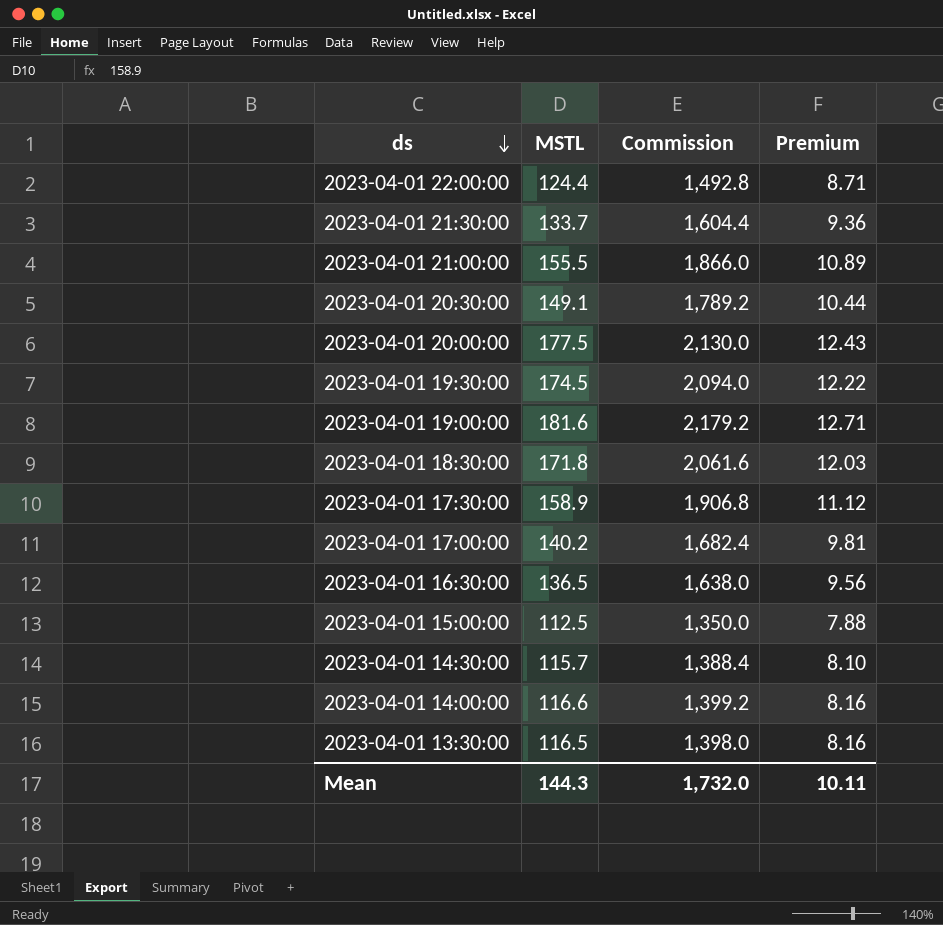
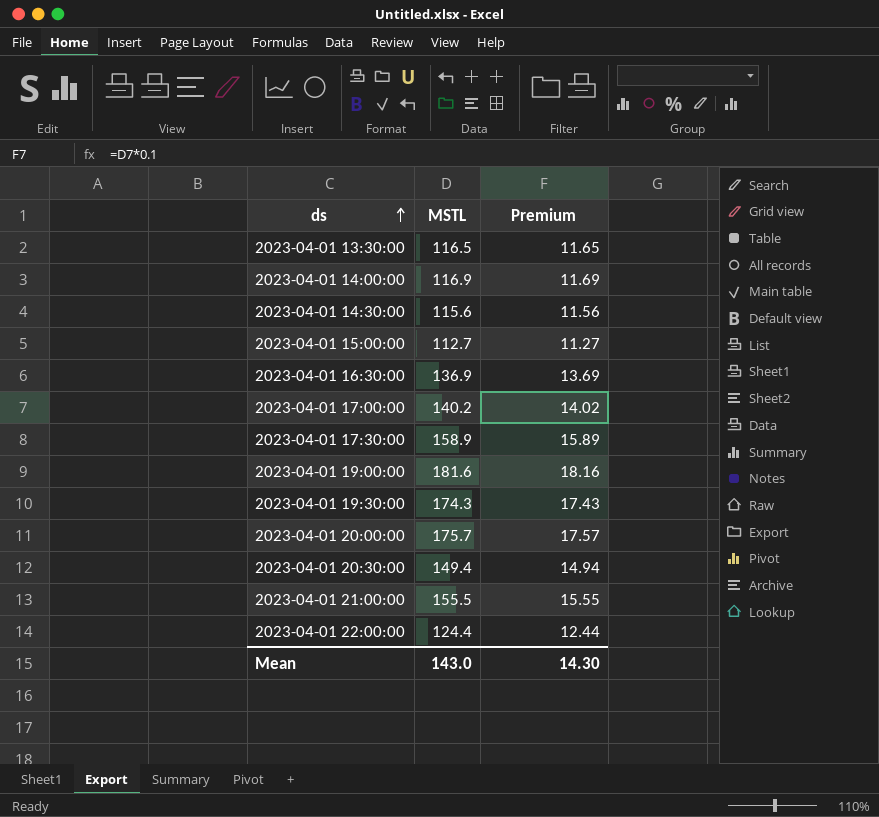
row order: ds descending -> ds ascending
column Commission | formula: [MSTL] * 12 -> none
column Premium | formula: [MSTL] * 0.07 -> [MSTL] * 0.1
row 2023-04-01 21:30:00: 133.7 | 1,604.4 | 9.36 -> none
row 2023-04-01 18:30:00: 171.8 | 2,061.6 | 12.03 -> none
2023-04-01 14:00:00 | MSTL: 116.6 -> 116.9
2023-04-01 14:30:00 | MSTL: 115.7 -> 115.6
2023-04-01 15:00:00 | MSTL: 112.5 -> 112.7
2023-04-01 16:30:00 | MSTL: 136.5 -> 136.9
2023-04-01 19:30:00 | MSTL: 174.5 -> 174.3
2023-04-01 20:00:00 | MSTL: 177.5 -> 175.7
2023-04-01 20:30:00 | MSTL: 149.1 -> 149.4
Mean | MSTL: 144.3 -> 143.0
Mean | Premium: 10.11 -> 14.30

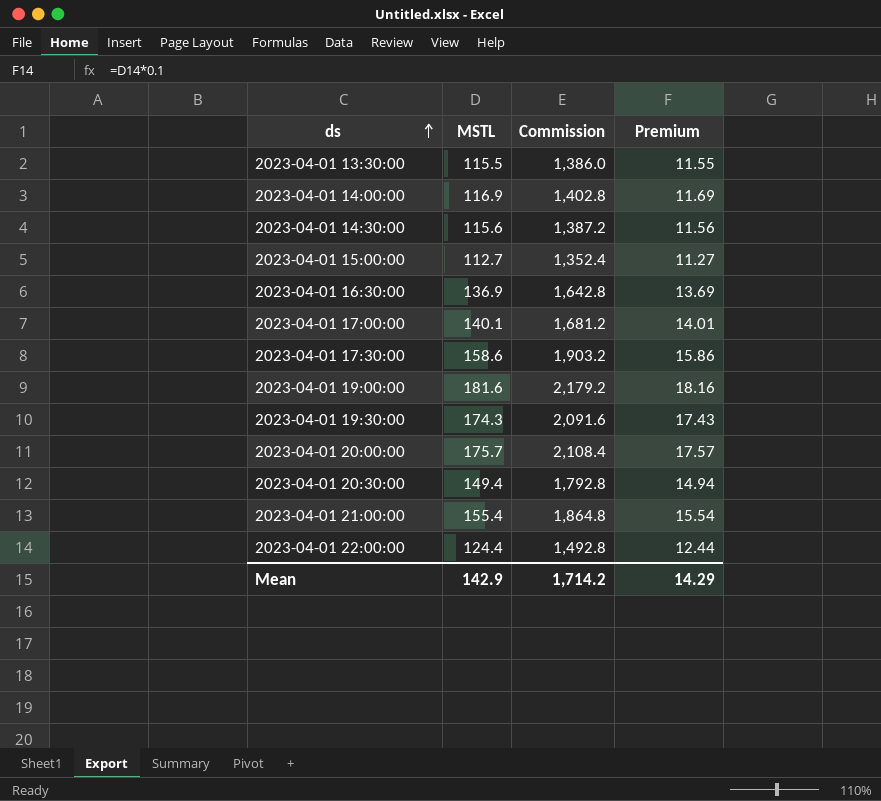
column Commission | formula: none -> [MSTL] * 12
2023-04-01 13:30:00 | MSTL: 116.5 -> 115.5
2023-04-01 13:30:00 | Premium: 11.65 -> 11.55
2023-04-01 17:00:00 | MSTL: 140.2 -> 140.1
2023-04-01 17:00:00 | Premium: 14.02 -> 14.01
2023-04-01 17:30:00 | MSTL: 158.9 -> 158.6
2023-04-01 17:30:00 | Premium: 15.89 -> 15.86
2023-04-01 21:00:00 | MSTL: 155.5 -> 155.4
2023-04-01 21:00:00 | Premium: 15.55 -> 15.54
Mean | MSTL: 143.0 -> 142.9
Mean | Premium: 14.30 -> 14.29

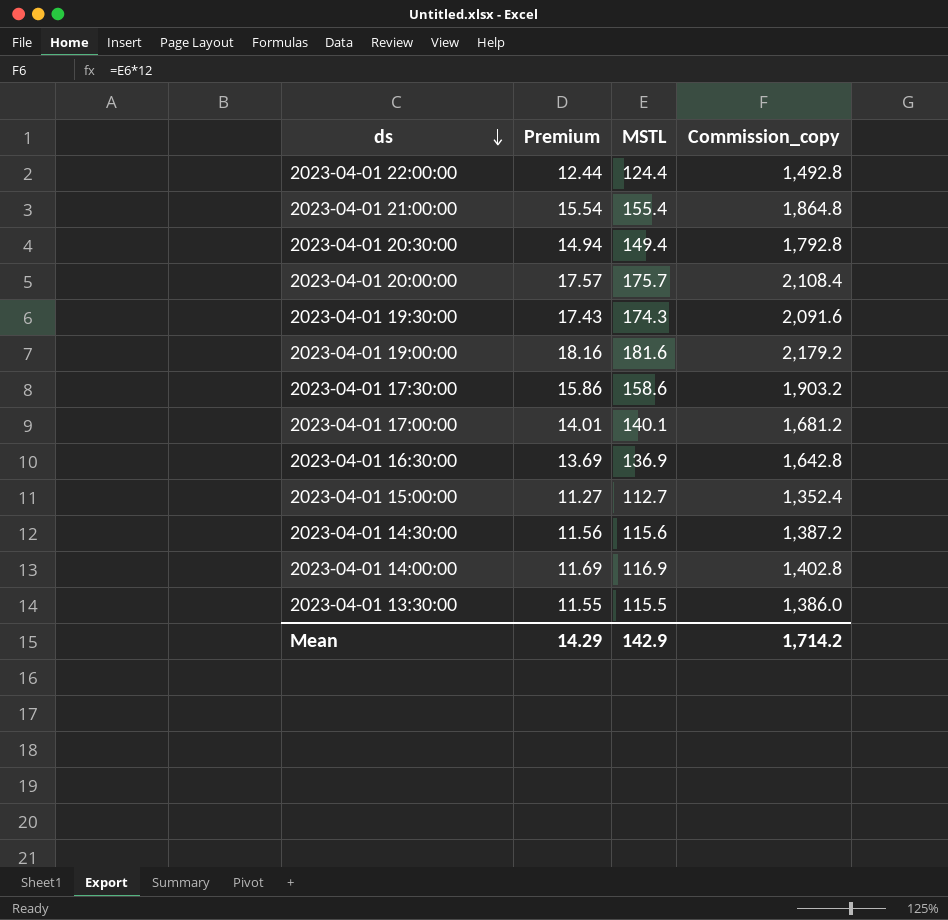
row order: ds ascending -> ds descending
column Premium | position: 4 -> 2
column name: Commission -> Commission_copy

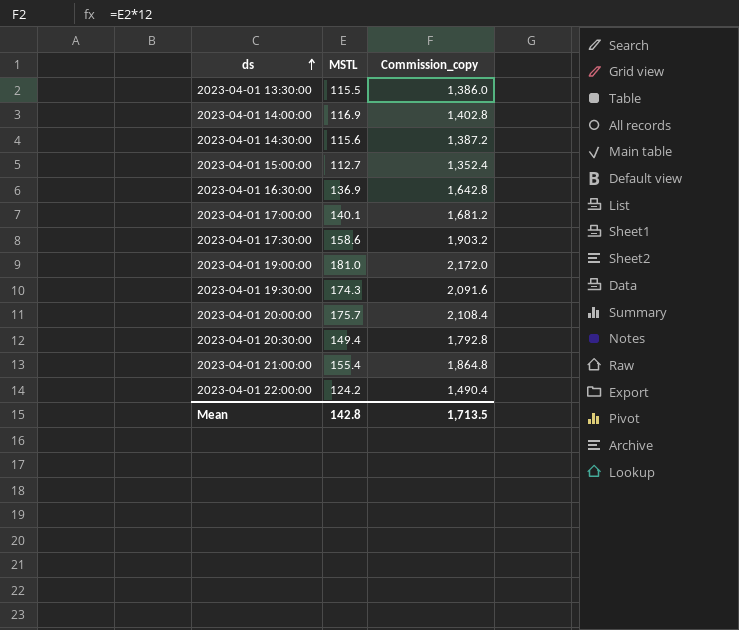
row order: ds descending -> ds ascending
column Premium | formula: [MSTL] * 0.1 -> none
2023-04-01 19:00:00 | MSTL: 181.6 -> 181.0
2023-04-01 19:00:00 | Commission_copy: 2,179.2 -> 2,172.0
2023-04-01 22:00:00 | MSTL: 124.4 -> 124.2
2023-04-01 22:00:00 | Commission_copy: 1,492.8 -> 1,490.4
Mean | MSTL: 142.9 -> 142.8
Mean | Commission_copy: 1,714.2 -> 1,713.5

